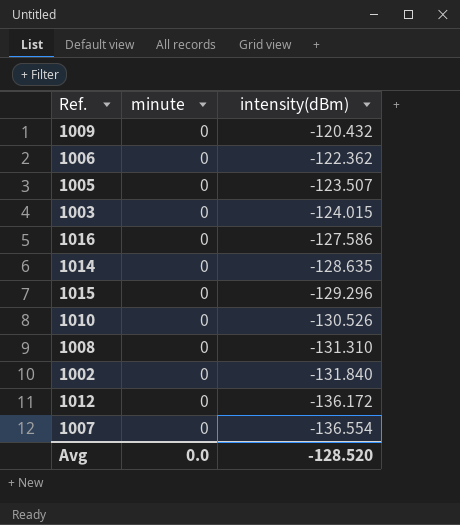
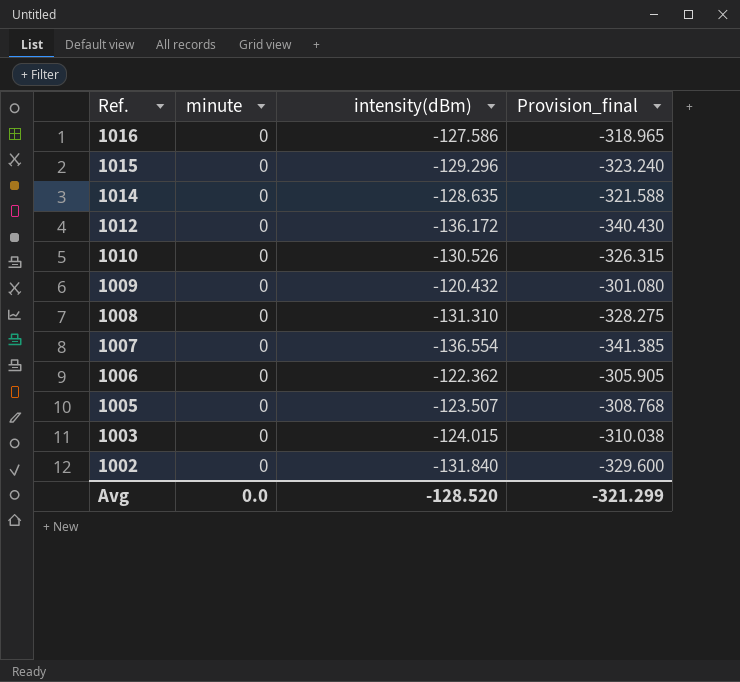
row order: intensity(dBm) descending -> Ref. descending
column Provision_final | formula: none -> [intensity(dBm)] * 2.5

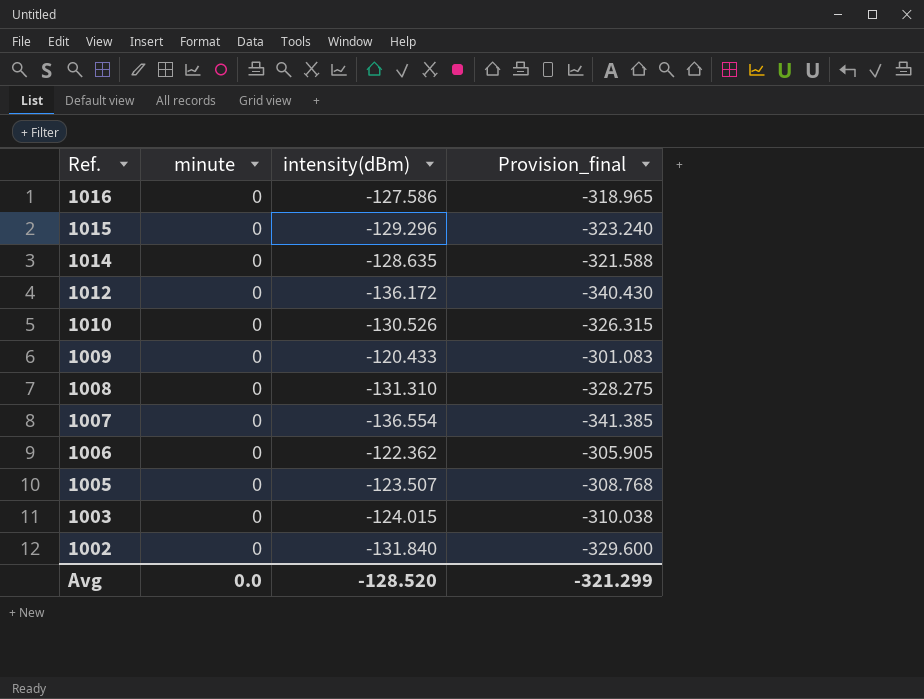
1009 | intensity(dBm): -120.432 -> -120.433
1009 | Provision_final: -301.080 -> -301.083

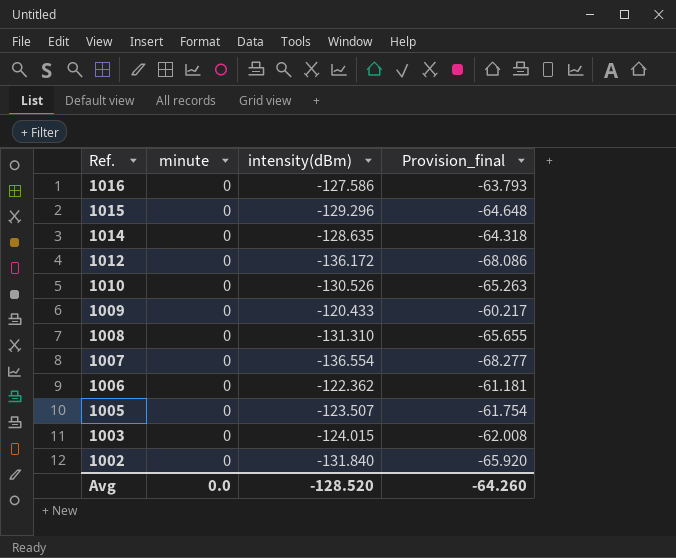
column Provision_final | formula: [intensity(dBm)] * 2.5 -> [intensity(dBm)] * 0.5
Avg | Provision_final: -321.299 -> -64.260

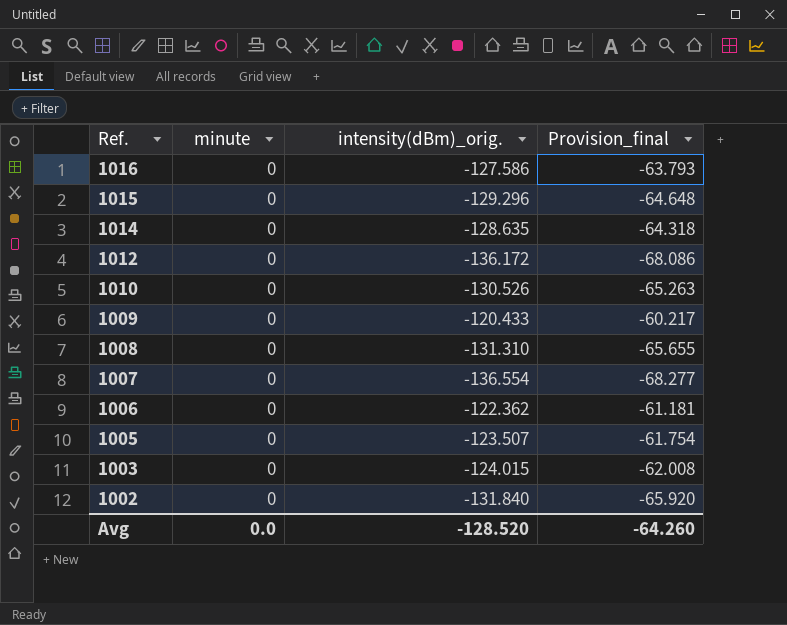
column name: intensity(dBm) -> intensity(dBm)_orig.

